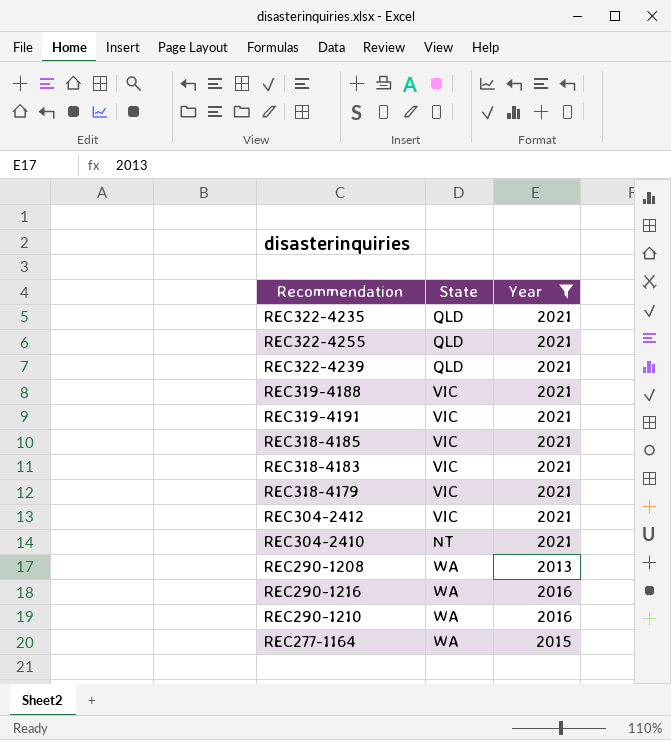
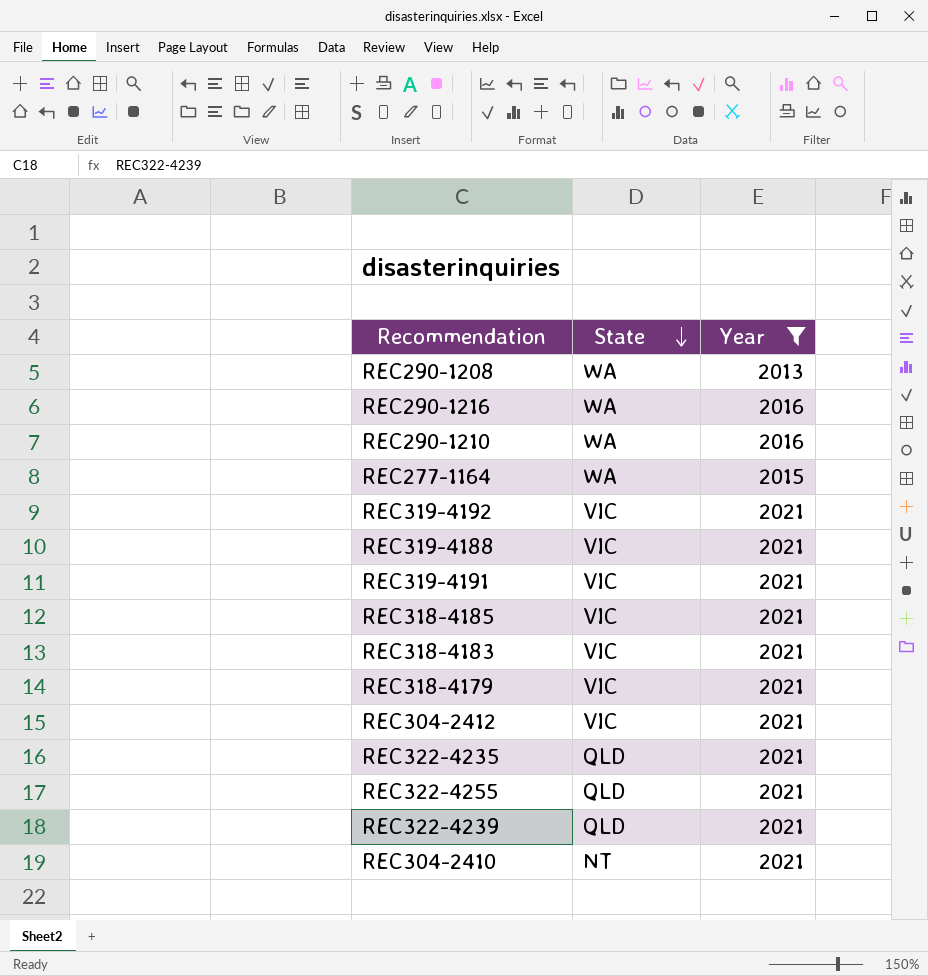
row order: none -> State descending
row REC319-4192: none -> VIC | 2021

